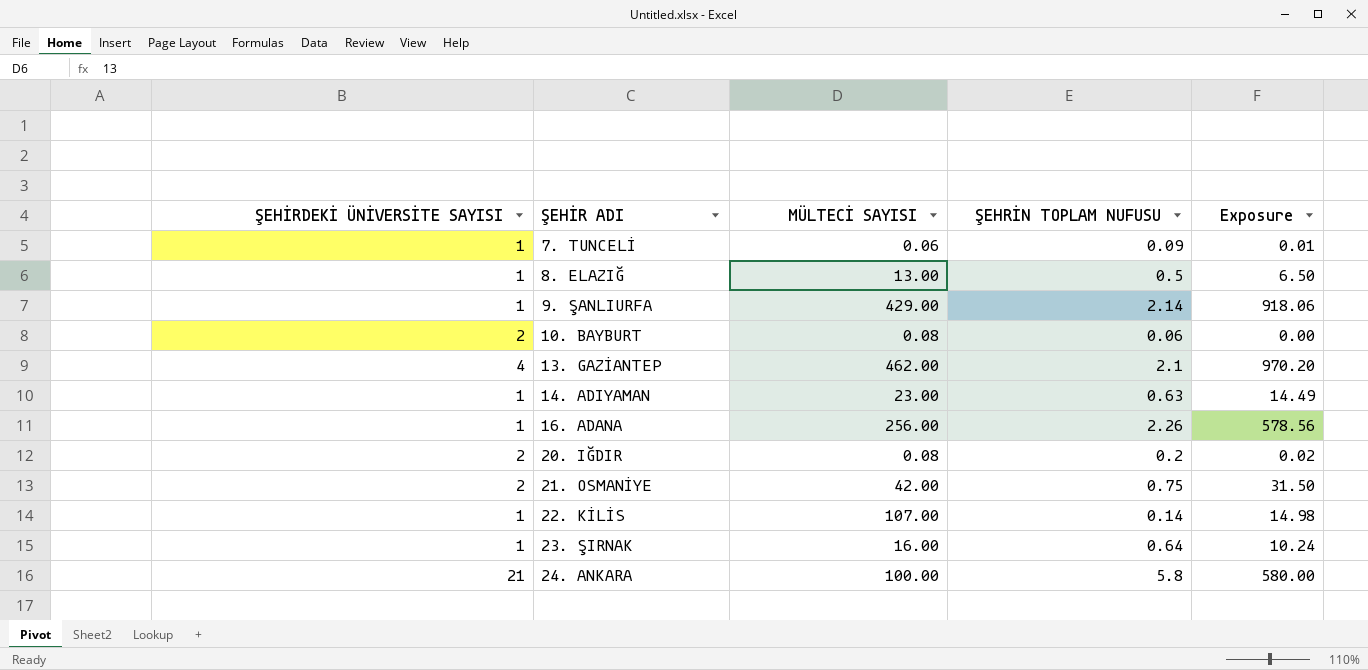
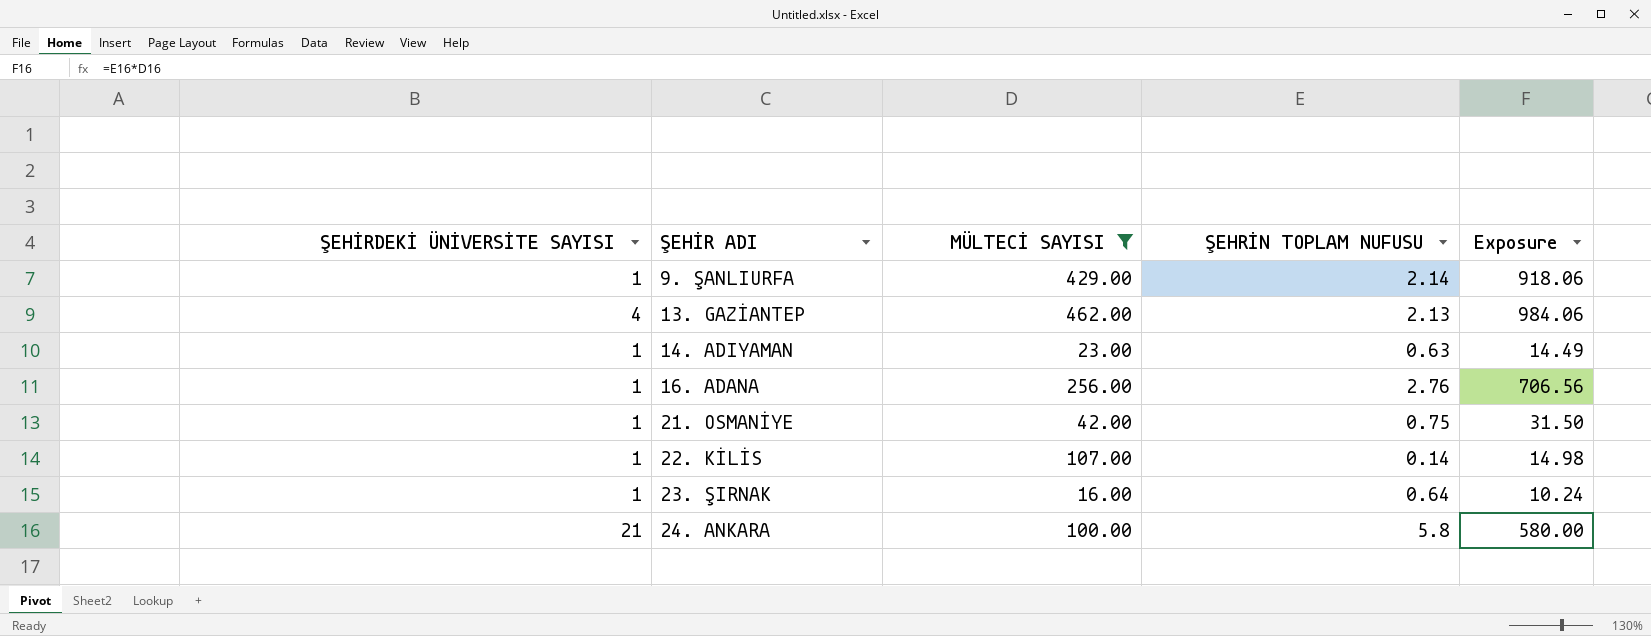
filter: none -> MÜLTECİ SAYISI >= 16.00
13. GAZİANTEP | ŞEHRİN TOPLAM NUFUSU: 2.1 -> 2.13
13. GAZİANTEP | Exposure: 970.20 -> 984.06
16. ADANA | ŞEHRİN TOPLAM NUFUSU: 2.26 -> 2.76
16. ADANA | Exposure: 578.56 -> 706.56
21. OSMANİYE | ŞEHİRDEKİ ÜNİVERSİTE SAYISI: 2 -> 1

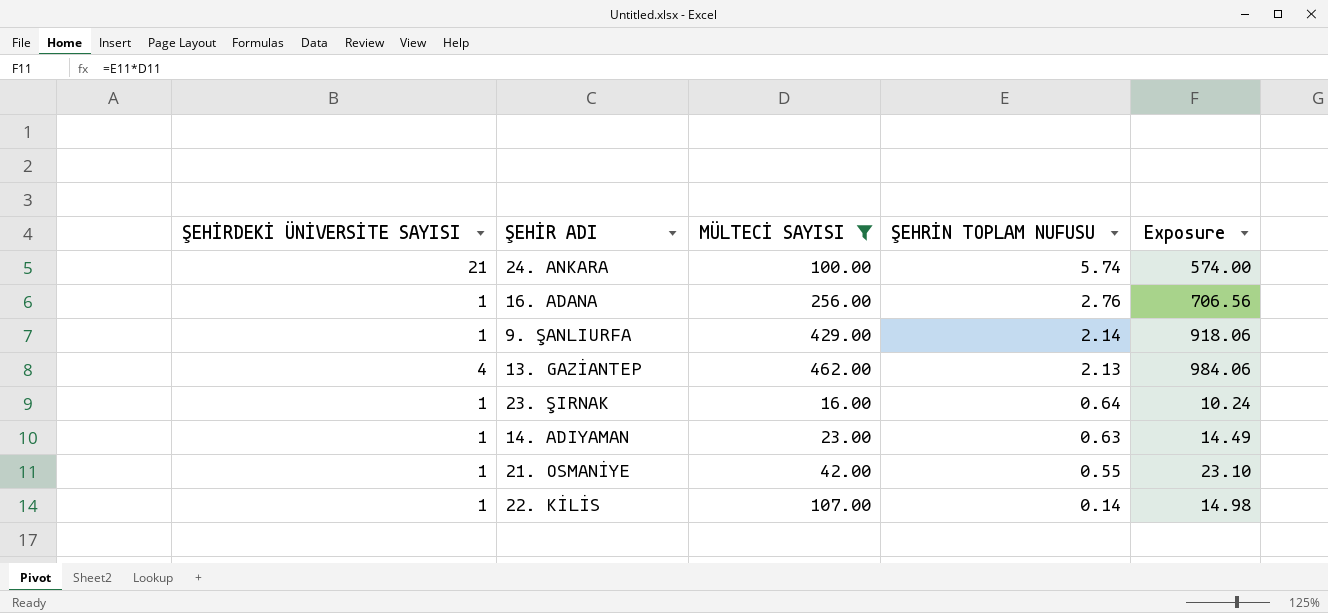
row order: ŞEHİR ADI ascending -> ŞEHRİN TOPLAM NUFUSU descending
24. ANKARA | ŞEHRİN TOPLAM NUFUSU: 5.8 -> 5.74
24. ANKARA | Exposure: 580.00 -> 574.00
21. OSMANİYE | ŞEHRİN TOPLAM NUFUSU: 0.75 -> 0.55
21. OSMANİYE | Exposure: 31.50 -> 23.10

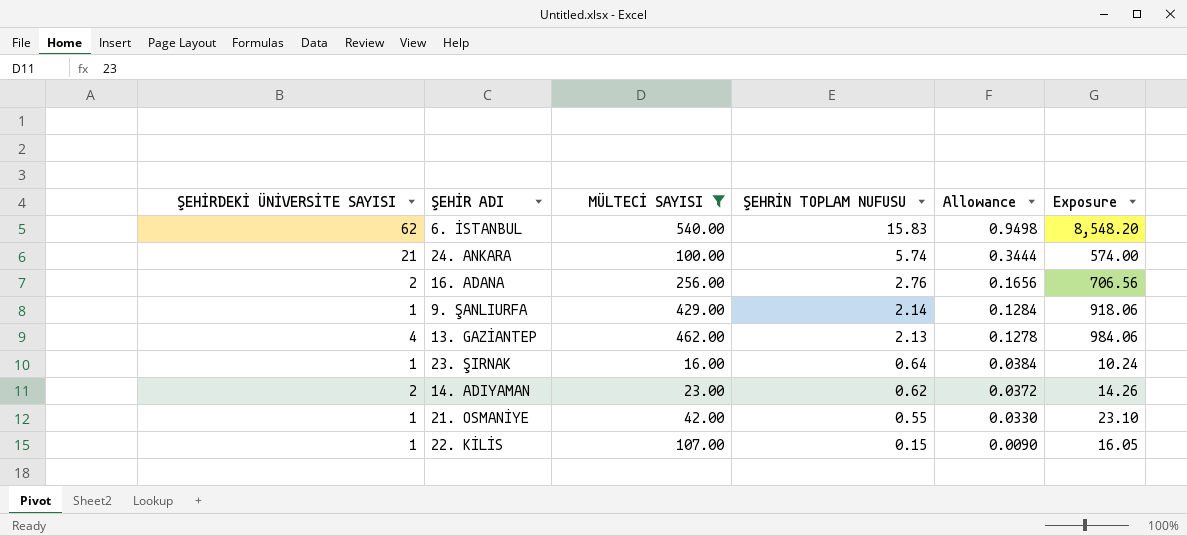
column Allowance | formula: none -> [ŞEHRİN TOPLAM NUFUSU] * 0.06
row 6. İSTANBUL: none -> 62 | 540.00 | 15.83 | 0.9498 | 8,548.20
16. ADANA | ŞEHİRDEKİ ÜNİVERSİTE SAYISI: 1 -> 2
14. ADIYAMAN | ŞEHİRDEKİ ÜNİVERSİTE SAYISI: 1 -> 2
14. ADIYAMAN | ŞEHRİN TOPLAM NUFUSU: 0.63 -> 0.62
14. ADIYAMAN | Exposure: 14.49 -> 14.26
22. KİLİS | ŞEHRİN TOPLAM NUFUSU: 0.14 -> 0.15
22. KİLİS | Exposure: 14.98 -> 16.05

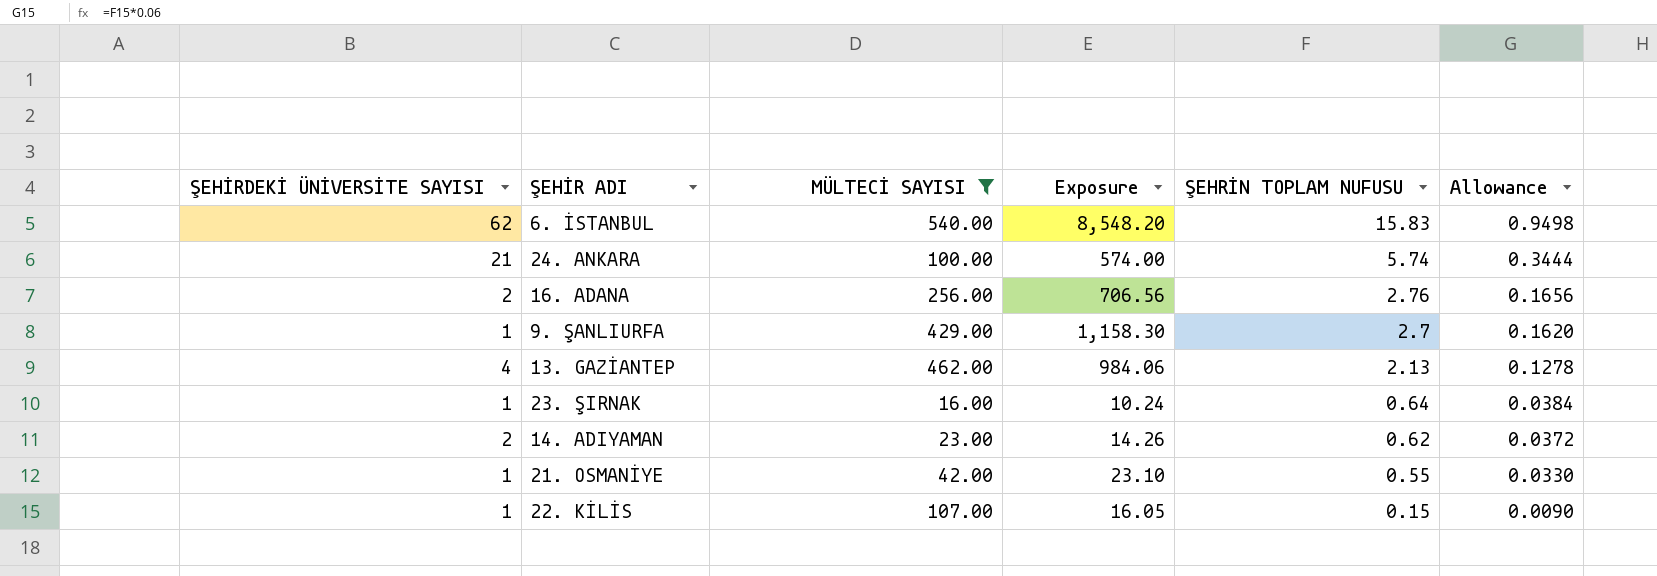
column Exposure | position: 6 -> 4
9. ŞANLIURFA | Exposure: 918.06 -> 1,158.30
9. ŞANLIURFA | ŞEHRİN TOPLAM NUFUSU: 2.14 -> 2.7
9. ŞANLIURFA | Allowance: 0.1284 -> 0.1620

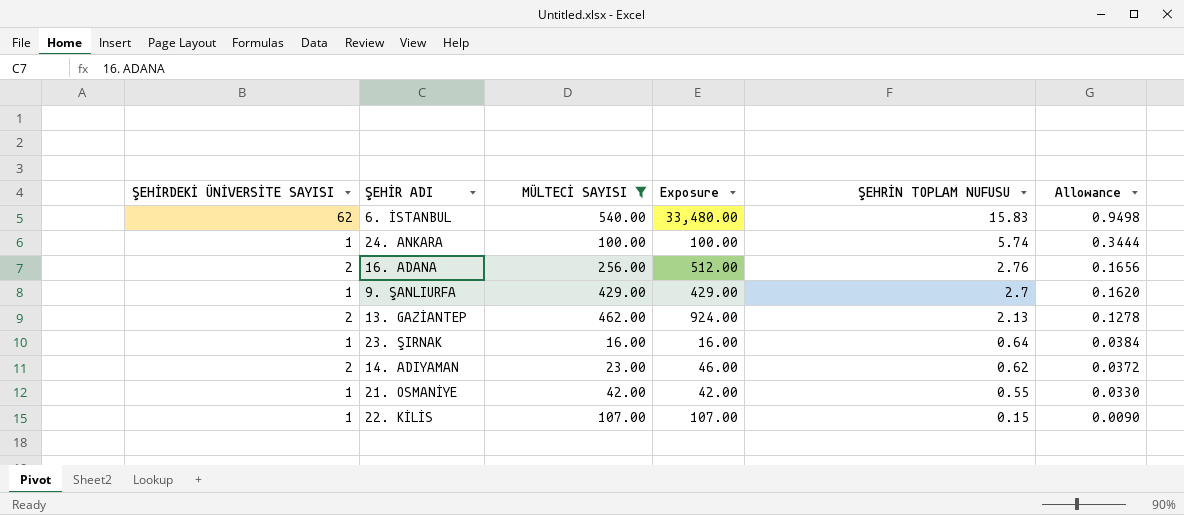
column Exposure | formula: [MÜLTECİ SAYISI] * [ŞEHRİN TOPLAM NUFUSU] -> [ŞEHİRDEKİ ÜNİVERSİTE SAYISI] * [MÜLTECİ SAYISI]
24. ANKARA | ŞEHİRDEKİ ÜNİVERSİTE SAYISI: 21 -> 1
13. GAZİANTEP | ŞEHİRDEKİ ÜNİVERSİTE SAYISI: 4 -> 2

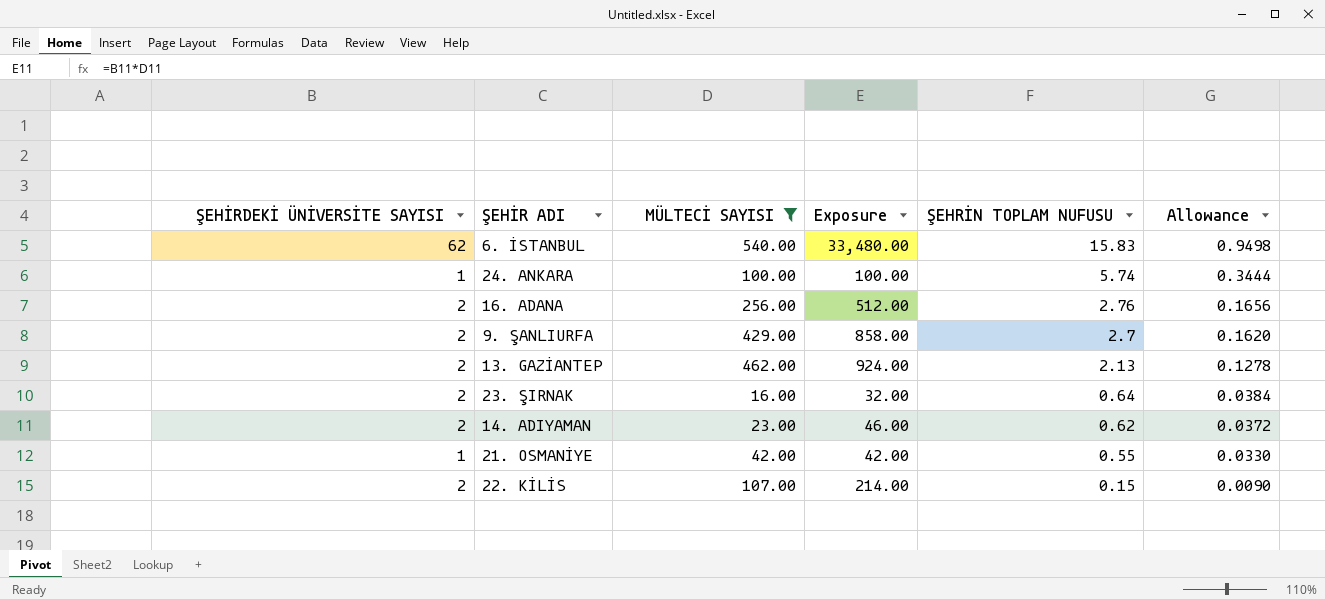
9. ŞANLIURFA | ŞEHİRDEKİ ÜNİVERSİTE SAYISI: 1 -> 2
9. ŞANLIURFA | Exposure: 429.00 -> 858.00
23. ŞIRNAK | ŞEHİRDEKİ ÜNİVERSİTE SAYISI: 1 -> 2
23. ŞIRNAK | Exposure: 16.00 -> 32.00
22. KİLİS | ŞEHİRDEKİ ÜNİVERSİTE SAYISI: 1 -> 2
22. KİLİS | Exposure: 107.00 -> 214.00

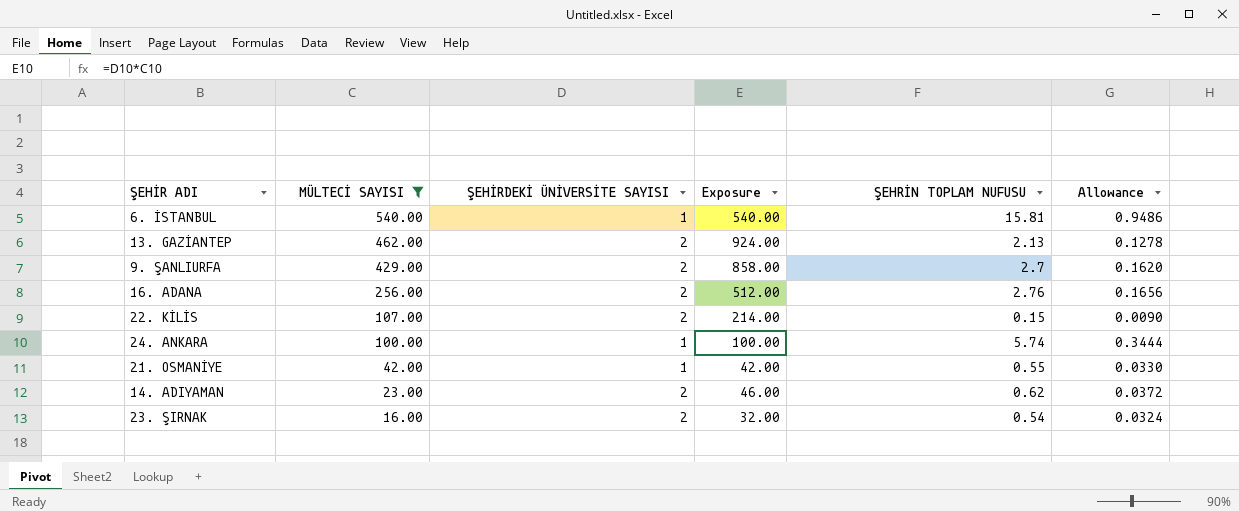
row order: ŞEHRİN TOPLAM NUFUSU descending -> MÜLTECİ SAYISI descending
column ŞEHİRDEKİ ÜNİVERSİTE SAYISI | position: 1 -> 3
6. İSTANBUL | ŞEHİRDEKİ ÜNİVERSİTE SAYISI: 62 -> 1
6. İSTANBUL | Exposure: 33,480.00 -> 540.00
6. İSTANBUL | ŞEHRİN TOPLAM NUFUSU: 15.83 -> 15.81
6. İSTANBUL | Allowance: 0.9498 -> 0.9486
23. ŞIRNAK | ŞEHRİN TOPLAM NUFUSU: 0.64 -> 0.54
23. ŞIRNAK | Allowance: 0.0384 -> 0.0324

